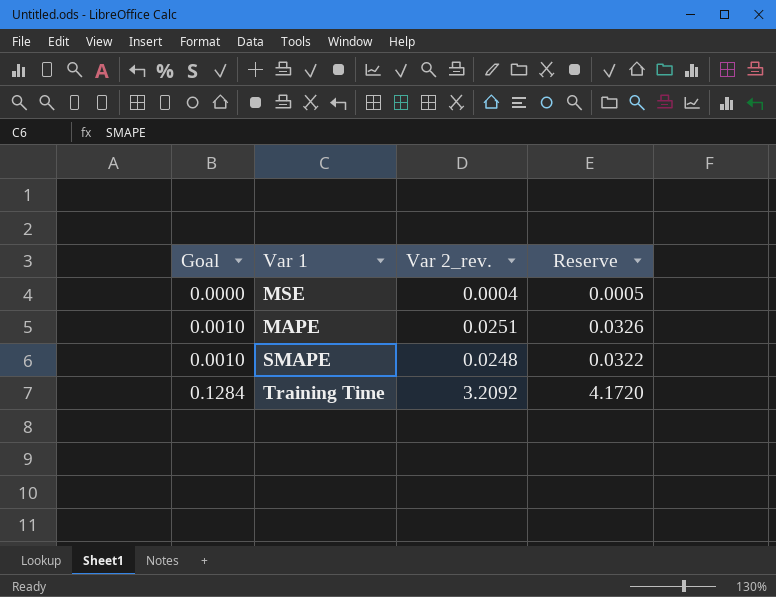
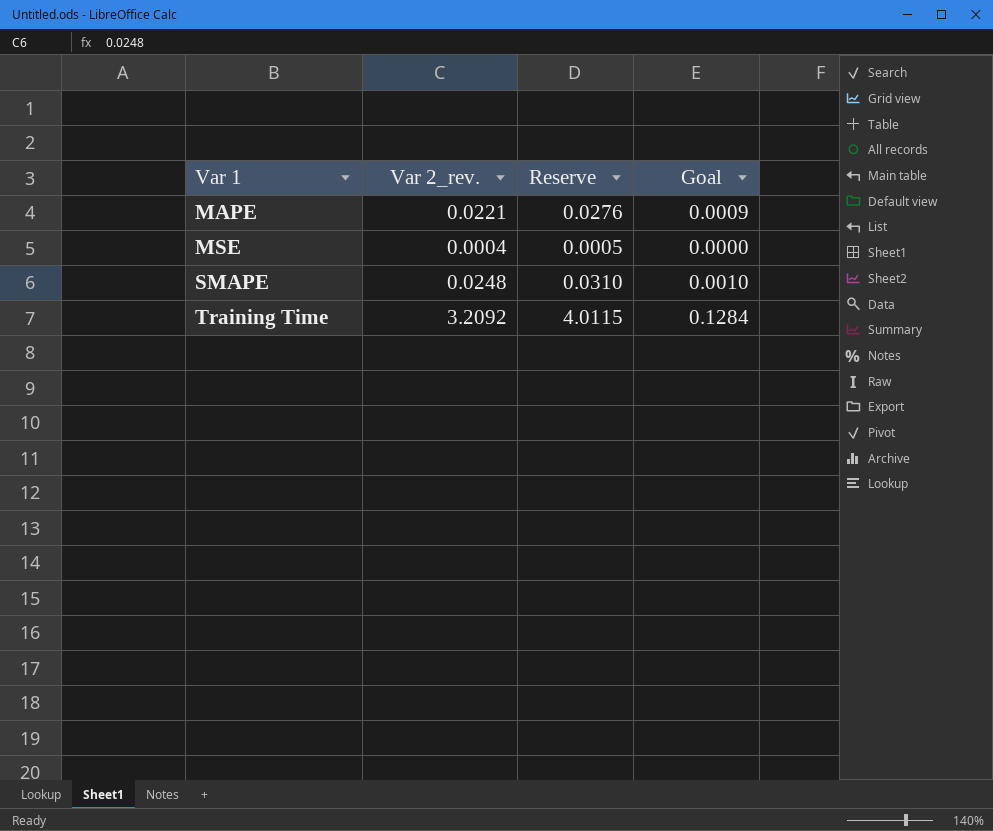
row order: Goal ascending -> Var 1 ascending
column Reserve | formula: [Var 2_rev.] * 1.3 -> [Var 2_rev.] * 1.25
column Goal | position: 1 -> 4
MAPE | Var 2_rev.: 0.0251 -> 0.0221
MAPE | Goal: 0.0010 -> 0.0009

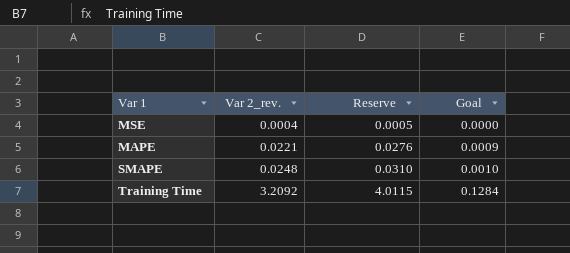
row order: Var 1 ascending -> Var 2_rev. ascending

